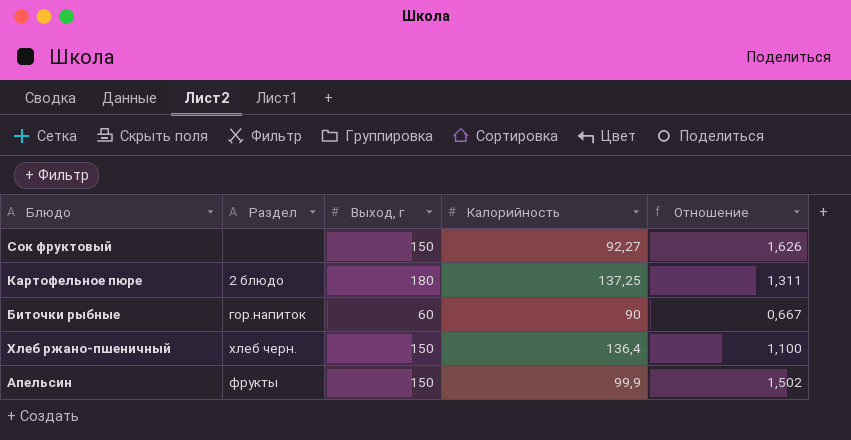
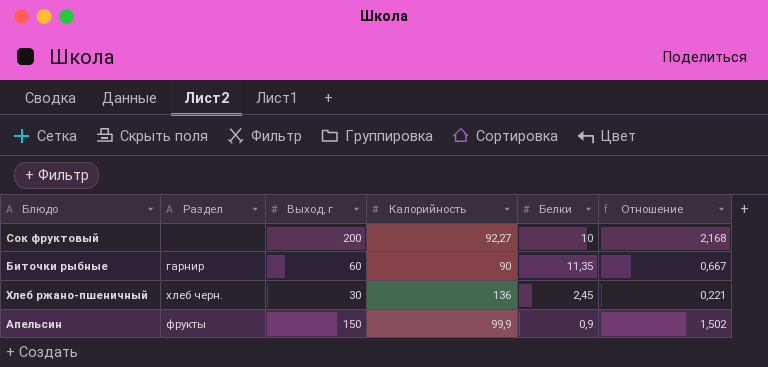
column Белки | position: none -> 5
row Картофельное пюре: 2 блюдо | 180 | 137,25 | 1,311 -> none
Сок фруктовый | Выход, г: 150 -> 200
Сок фруктовый | Отношение: 1,626 -> 2,168
Биточки рыбные | Раздел: гор.напиток -> гарнир
Хлеб ржано-пшеничный | Выход, г: 150 -> 30
Хлеб ржано-пшеничный | Калорийность: 136,4 -> 136
Хлеб ржано-пшеничный | Отношение: 1,100 -> 0,221

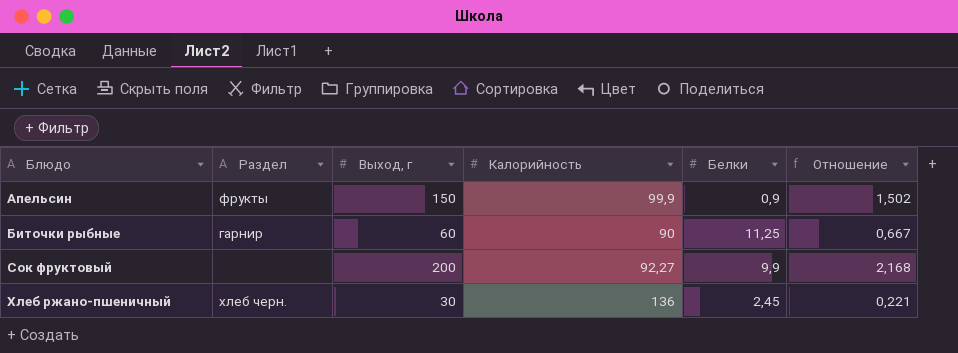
row order: none -> Блюдо ascending
Биточки рыбные | Белки: 11,35 -> 11,25
Сок фруктовый | Белки: 10 -> 9,9

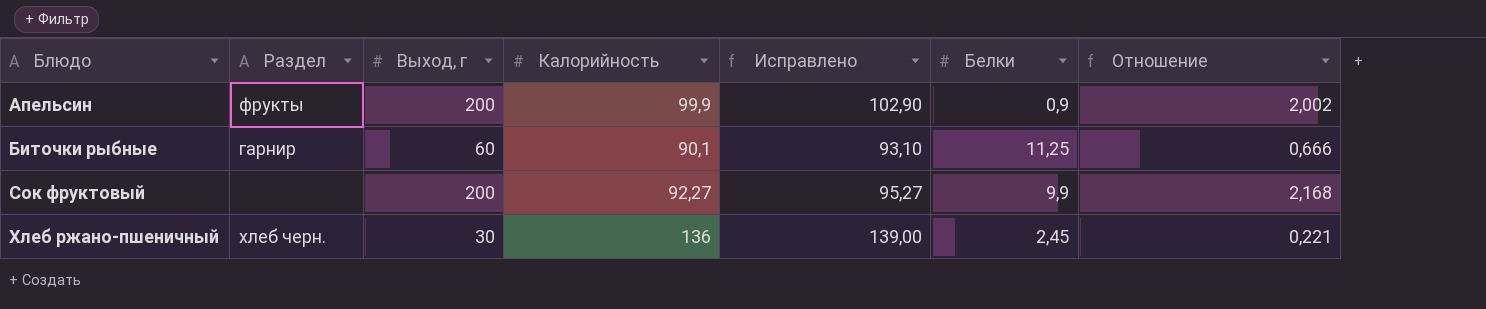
column Исправлено | formula: none -> [Калорийность] + 3
Апельсин | Выход, г: 150 -> 200
Апельсин | Отношение: 1,502 -> 2,002
Биточки рыбные | Калорийность: 90 -> 90,1
Биточки рыбные | Отношение: 0,667 -> 0,666

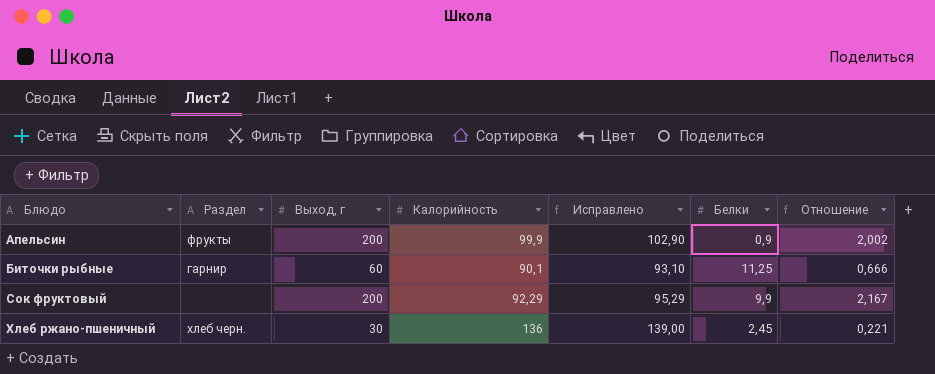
Сок фруктовый | Калорийность: 92,27 -> 92,29
Сок фруктовый | Исправлено: 95,27 -> 95,29
Сок фруктовый | Отношение: 2,168 -> 2,167

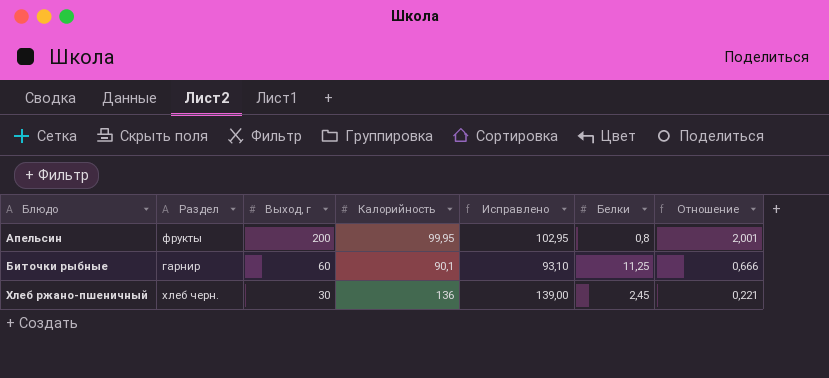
row Сок фруктовый: none | 200 | 92,29 | 95,29 | 9,9 | 2,167 -> none
Апельсин | Калорийность: 99,9 -> 99,95
Апельсин | Исправлено: 102,90 -> 102,95
Апельсин | Белки: 0,9 -> 0,8
Апельсин | Отношение: 2,002 -> 2,001

